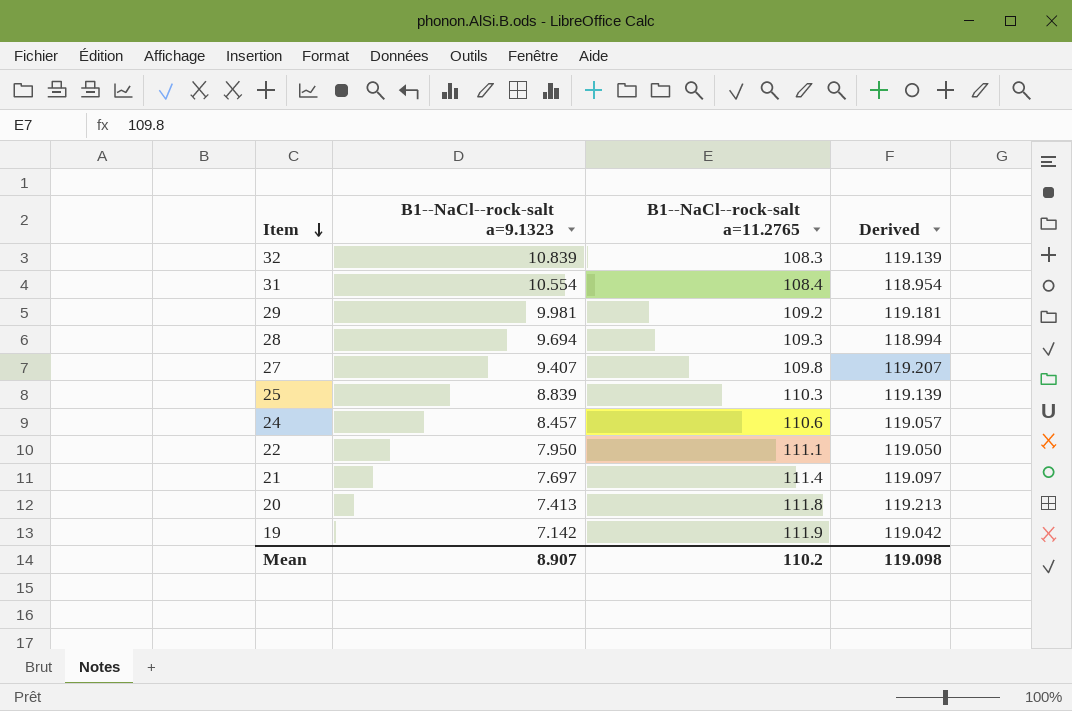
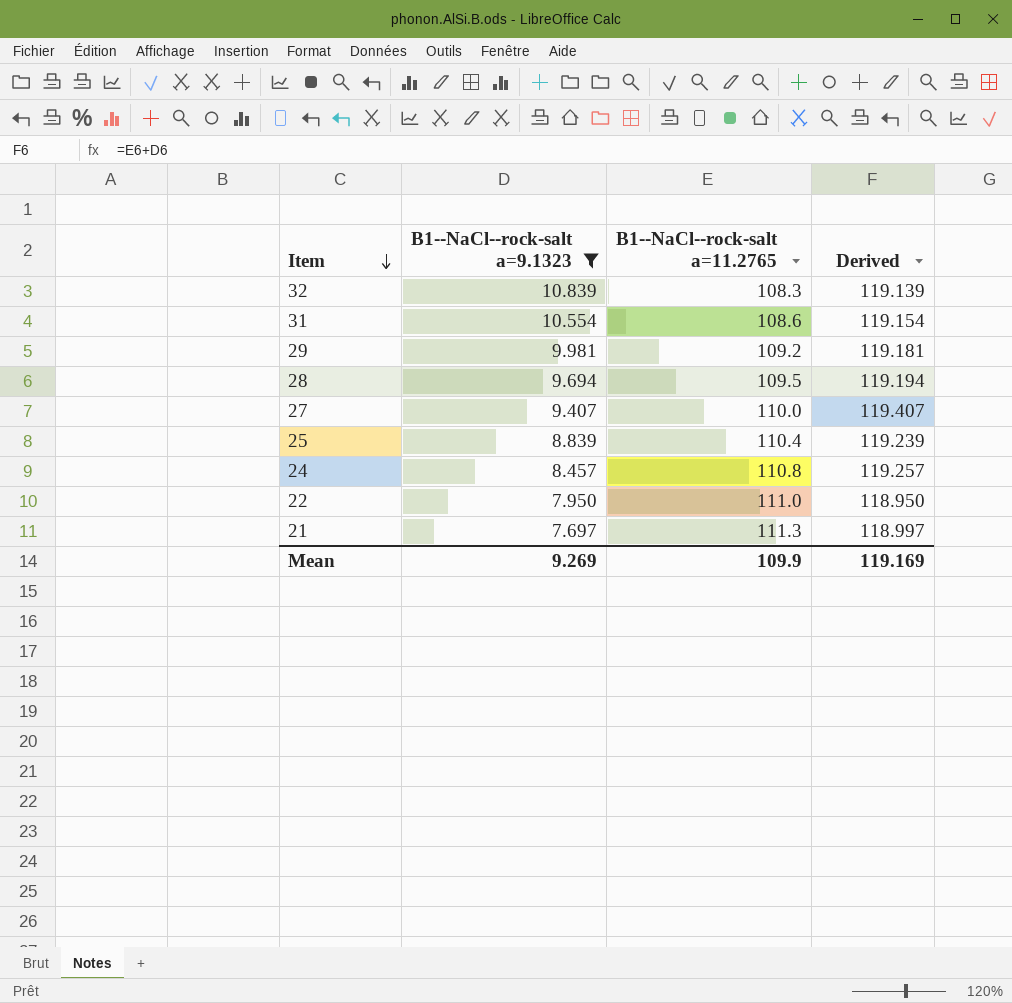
filter: none -> B1--NaCl--rock-salt a=9.1323 >= 7.697
31 | B1--NaCl--rock-salt a=11.2765: 108.4 -> 108.6
31 | Derived: 118.954 -> 119.154
28 | B1--NaCl--rock-salt a=11.2765: 109.3 -> 109.5
28 | Derived: 118.994 -> 119.194
27 | B1--NaCl--rock-salt a=11.2765: 109.8 -> 110.0
27 | Derived: 119.207 -> 119.407
25 | B1--NaCl--rock-salt a=11.2765: 110.3 -> 110.4
25 | Derived: 119.139 -> 119.239
24 | B1--NaCl--rock-salt a=11.2765: 110.6 -> 110.8
24 | Derived: 119.057 -> 119.257
22 | B1--NaCl--rock-salt a=11.2765: 111.1 -> 111.0
22 | Derived: 119.050 -> 118.950
21 | B1--NaCl--rock-salt a=11.2765: 111.4 -> 111.3
21 | Derived: 119.097 -> 118.997
Mean | B1--NaCl--rock-salt a=9.1323: 8.907 -> 9.269
Mean | B1--NaCl--rock-salt a=11.2765: 110.2 -> 109.9
Mean | Derived: 119.098 -> 119.169

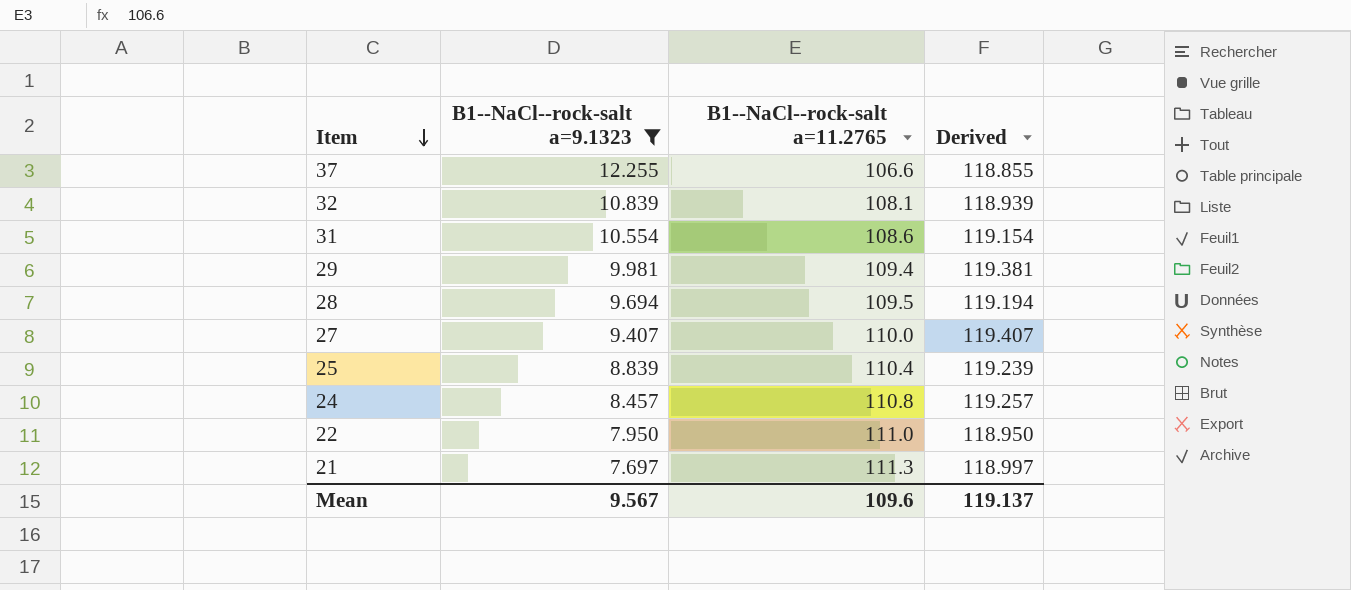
row 37: none -> 12.255 | 106.6 | 118.855
32 | B1--NaCl--rock-salt a=11.2765: 108.3 -> 108.1
32 | Derived: 119.139 -> 118.939
29 | B1--NaCl--rock-salt a=11.2765: 109.2 -> 109.4
29 | Derived: 119.181 -> 119.381
Mean | B1--NaCl--rock-salt a=9.1323: 9.269 -> 9.567
Mean | B1--NaCl--rock-salt a=11.2765: 109.9 -> 109.6
Mean | Derived: 119.169 -> 119.137

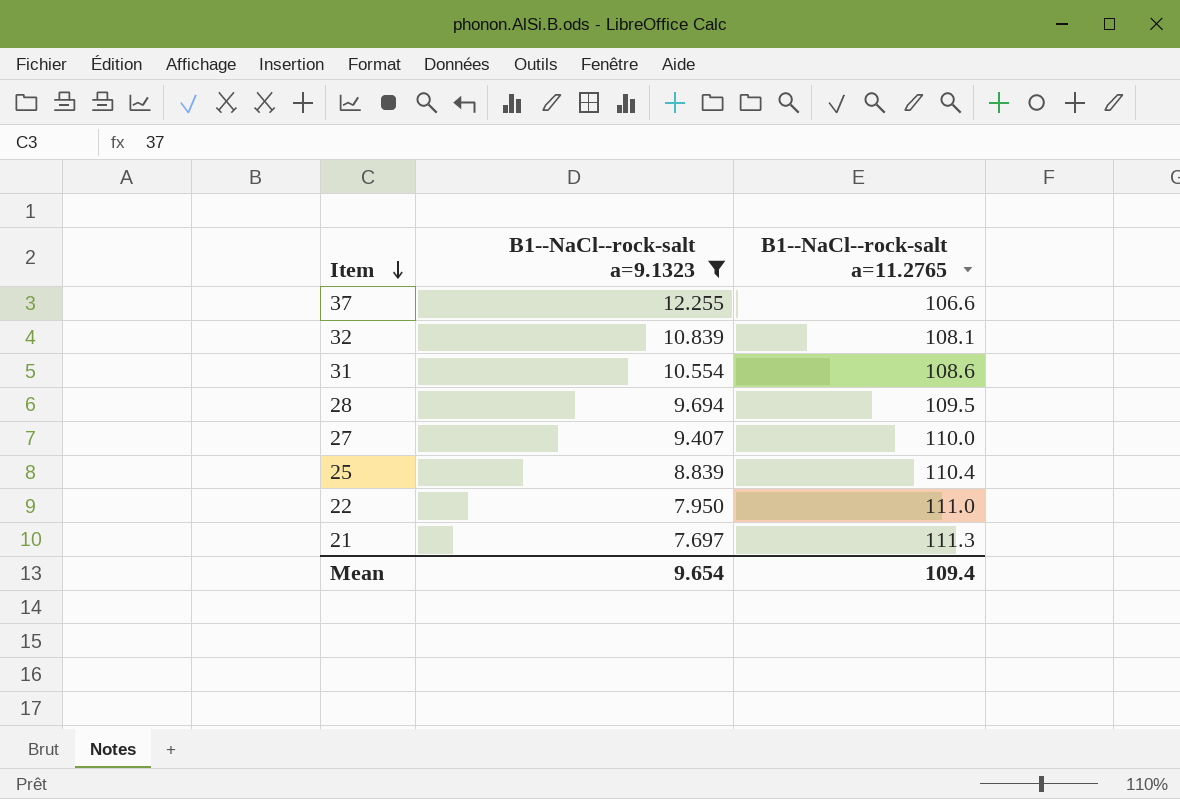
column Derived | formula: [B1--NaCl--rock-salt a=9.1323] + [B1--NaCl--rock-salt a=11.2765] -> none
row 29: 9.981 | 109.4 | 119.381 -> none
row 24: 8.457 | 110.8 | 119.257 -> none
Mean | B1--NaCl--rock-salt a=9.1323: 9.567 -> 9.654
Mean | B1--NaCl--rock-salt a=11.2765: 109.6 -> 109.4

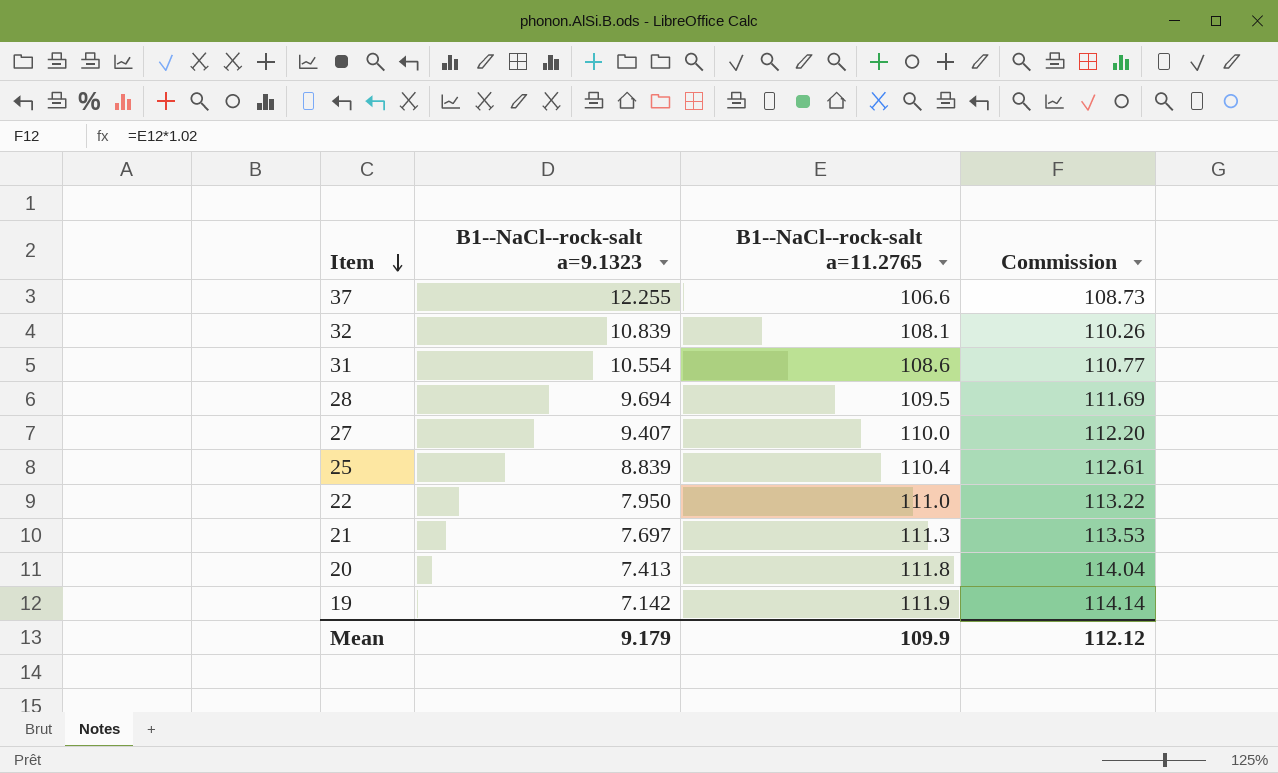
filter: B1--NaCl--rock-salt a=9.1323 >= 7.697 -> none
column Commission | formula: none -> [B1--NaCl--rock-salt a=11.2765] * 1.02
Mean | B1--NaCl--rock-salt a=9.1323: 9.654 -> 9.179
Mean | B1--NaCl--rock-salt a=11.2765: 109.4 -> 109.9

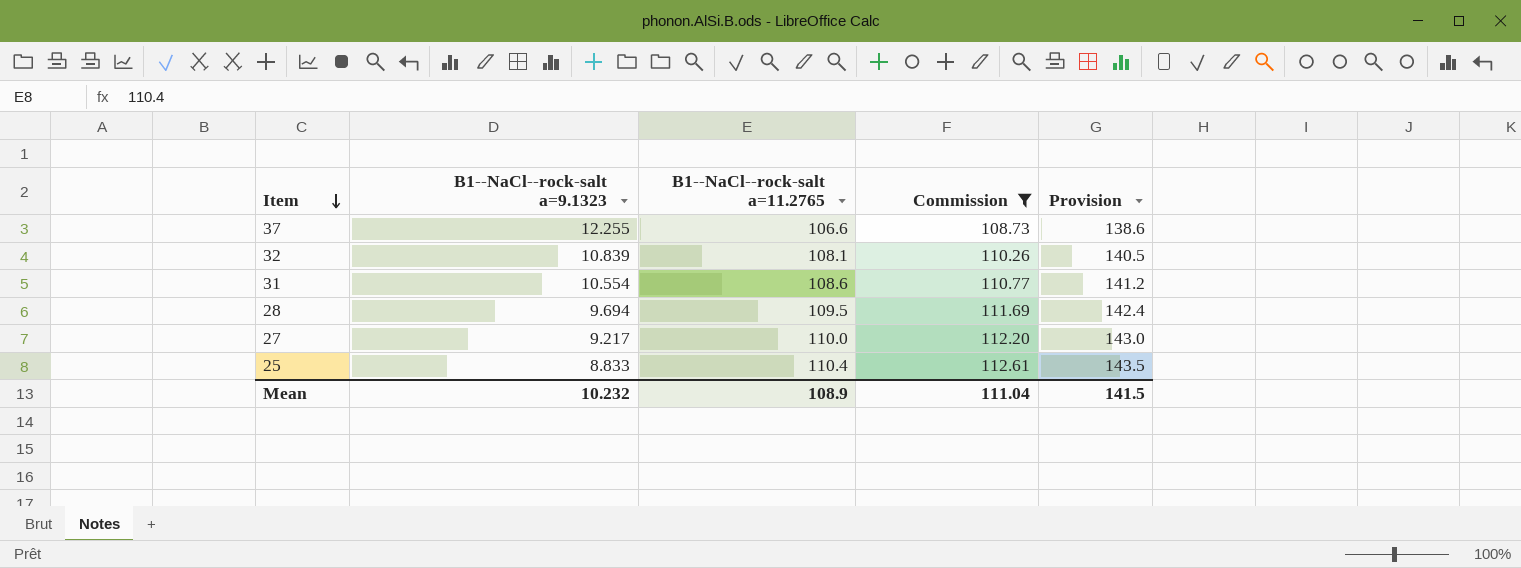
filter: none -> Commission <= 112.61
column Provision | formula: none -> [B1--NaCl--rock-salt a=11.2765] * 1.3
27 | B1--NaCl--rock-salt a=9.1323: 9.407 -> 9.217
25 | B1--NaCl--rock-salt a=9.1323: 8.839 -> 8.833
Mean | B1--NaCl--rock-salt a=9.1323: 9.179 -> 10.232
Mean | B1--NaCl--rock-salt a=11.2765: 109.9 -> 108.9
Mean | Commission: 112.12 -> 111.04

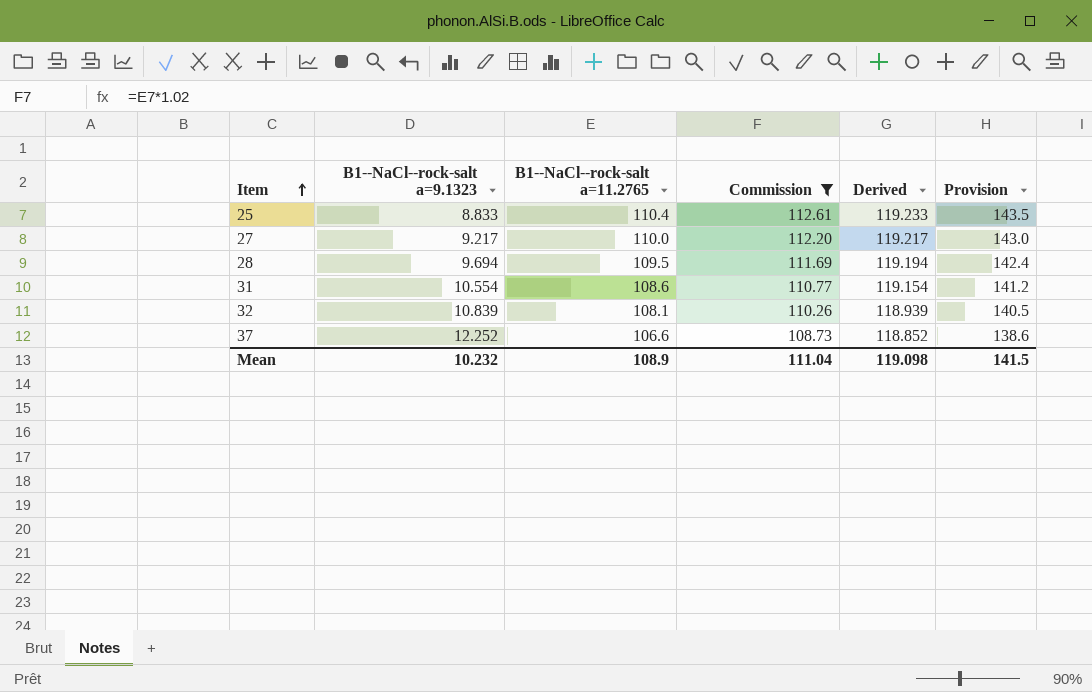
row order: Item descending -> Item ascending
column Derived | formula: none -> [B1--NaCl--rock-salt a=9.1323] + [B1--NaCl--rock-salt a=11.2765]
37 | B1--NaCl--rock-salt a=9.1323: 12.255 -> 12.252

